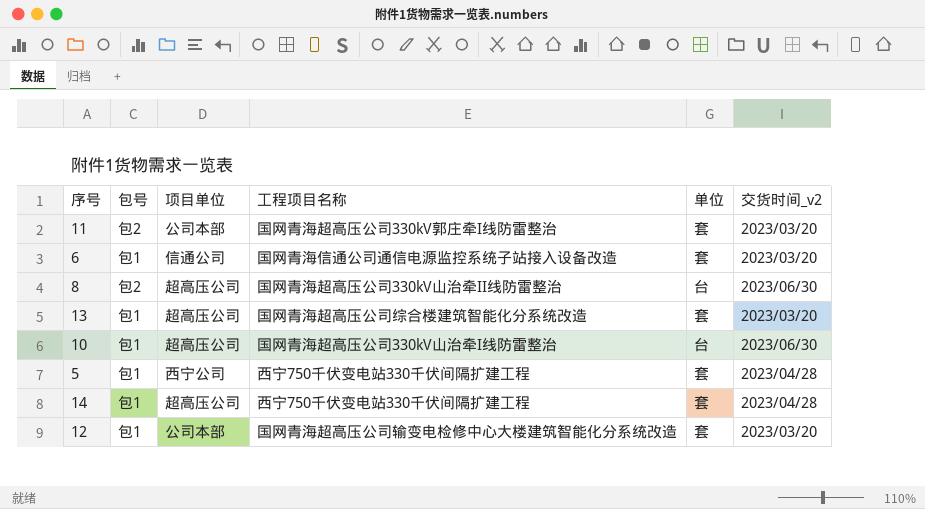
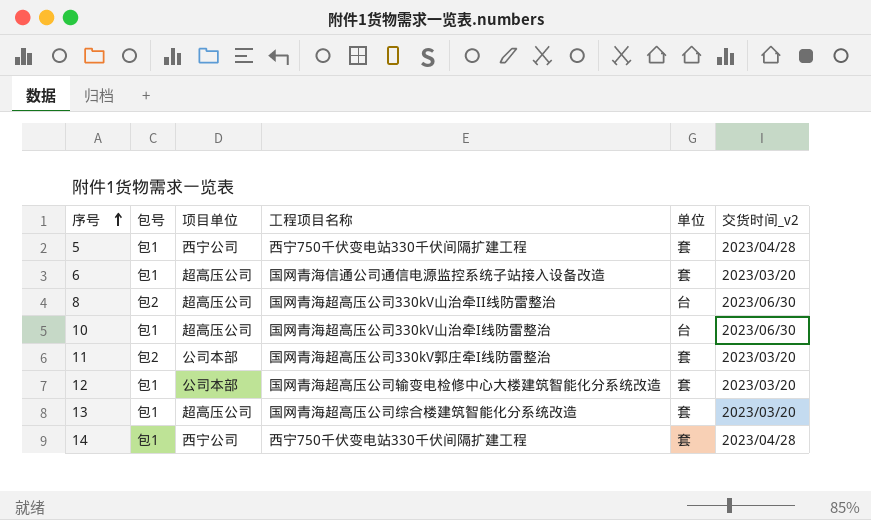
row order: none -> 序号 ascending
6 | 项目单位: 信通公司 -> 超高压公司
14 | 项目单位: 超高压公司 -> 西宁公司

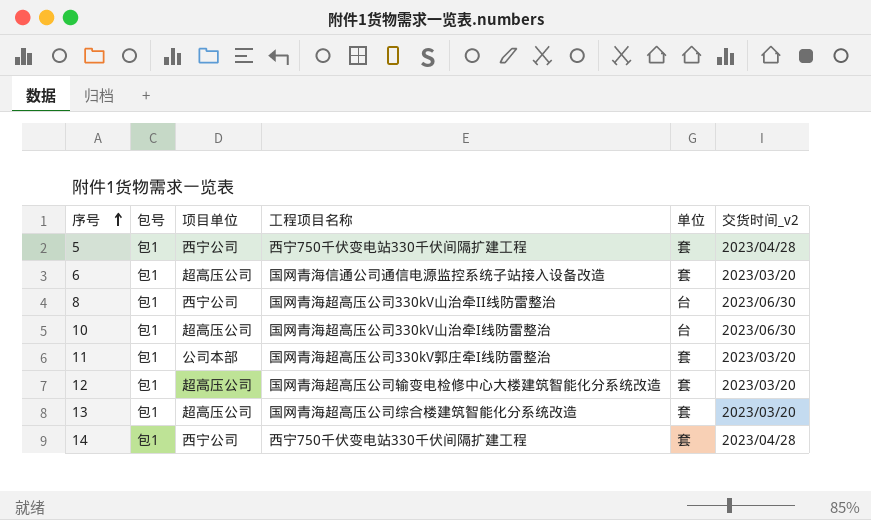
8 | 包号: 包2 -> 包1
8 | 项目单位: 超高压公司 -> 西宁公司
11 | 包号: 包2 -> 包1
12 | 项目单位: 公司本部 -> 超高压公司

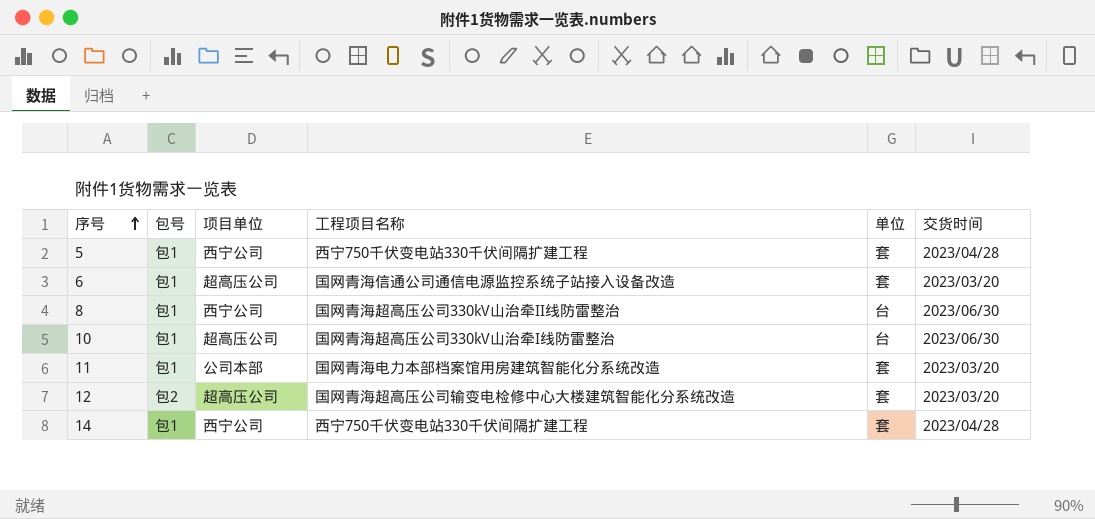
column name: 交货时间_v2 -> 交货时间
row 13: 包1 | 超高压公司 | 国网青海超高压公司综合楼建筑智能化分系统改造 | 套 | 2023/03/20 -> none
11 | 工程项目名称: 国网青海超高压公司330kV郭庄牵I线防雷整治 -> 国网青海电力本部档案馆用房建筑智能化分系统改造
12 | 包号: 包1 -> 包2

